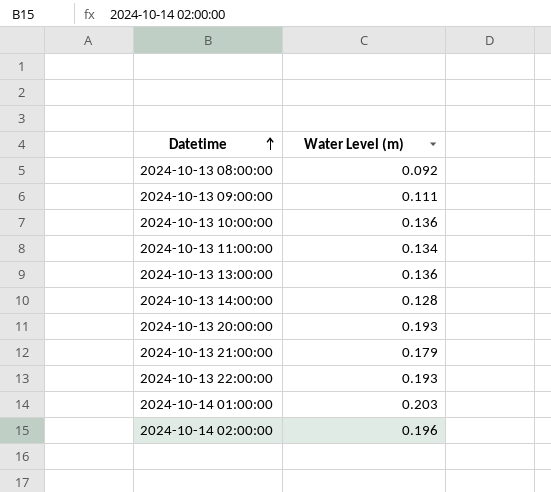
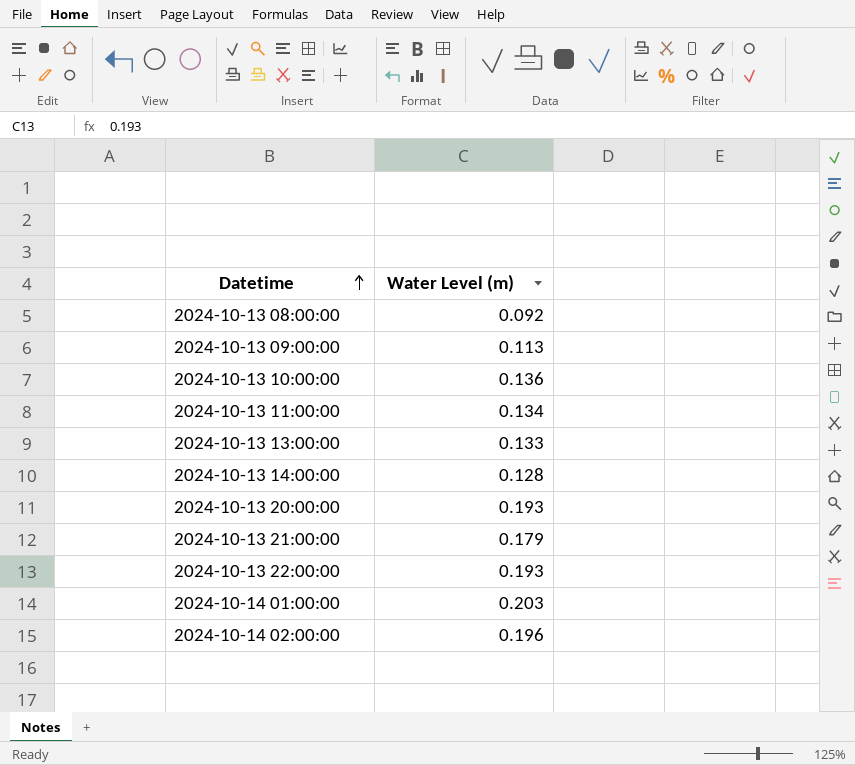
2024-10-13 09:00:00 | Water Level (m): 0.111 -> 0.113
2024-10-13 13:00:00 | Water Level (m): 0.136 -> 0.133

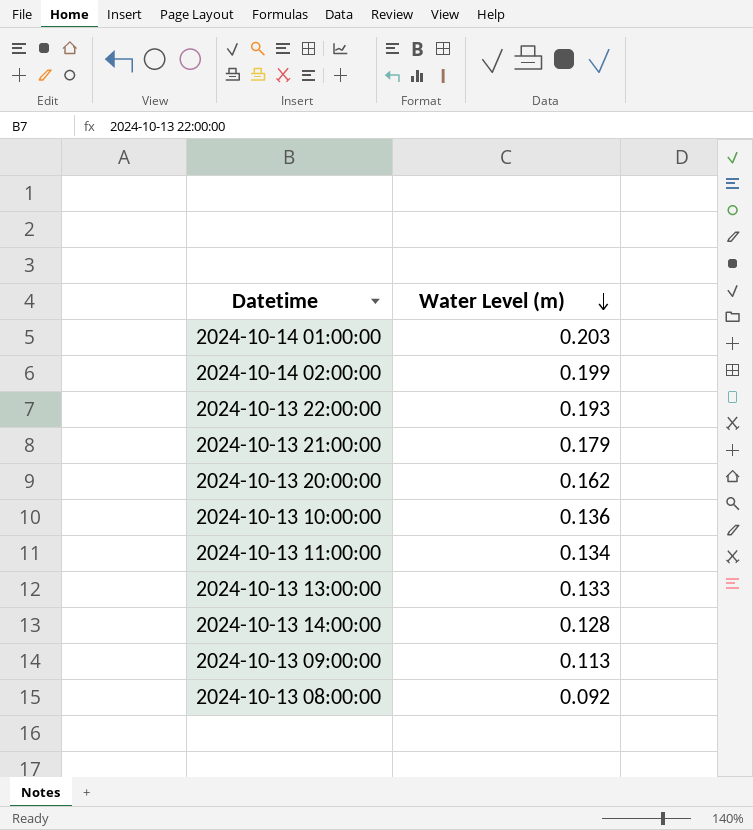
row order: Datetime ascending -> Water Level (m) descending
2024-10-14 02:00:00 | Water Level (m): 0.196 -> 0.199
2024-10-13 20:00:00 | Water Level (m): 0.193 -> 0.162

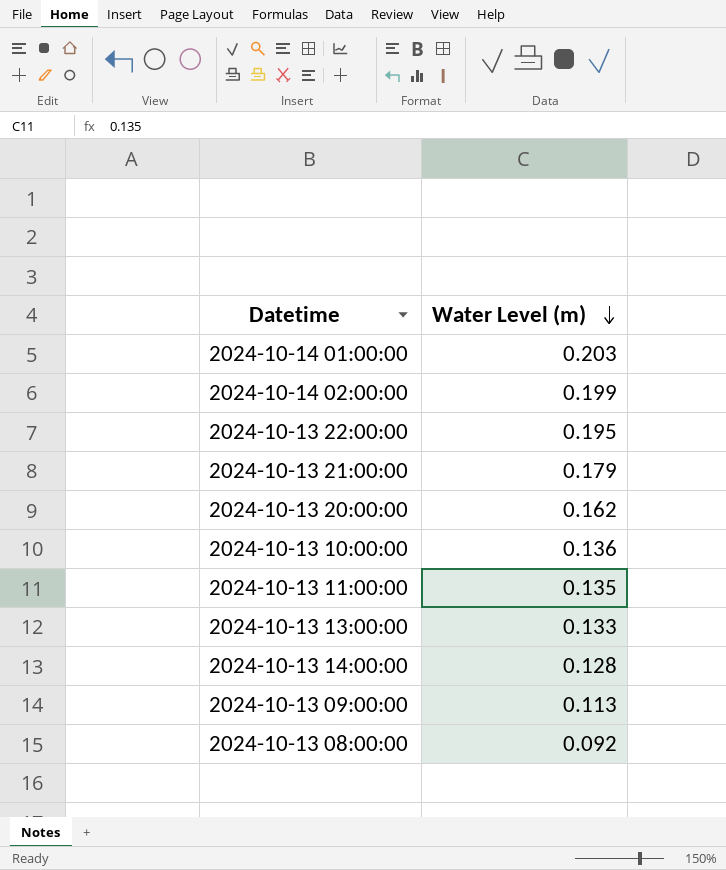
2024-10-13 22:00:00 | Water Level (m): 0.193 -> 0.195
2024-10-13 11:00:00 | Water Level (m): 0.134 -> 0.135

